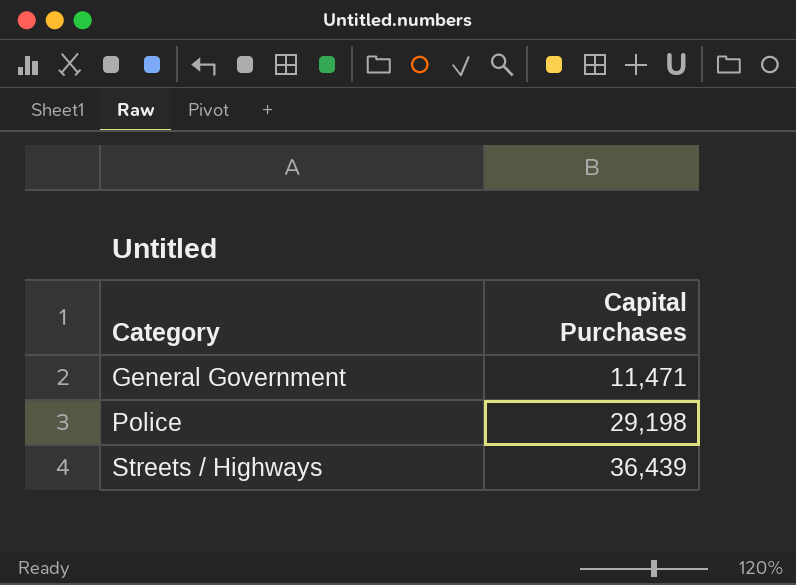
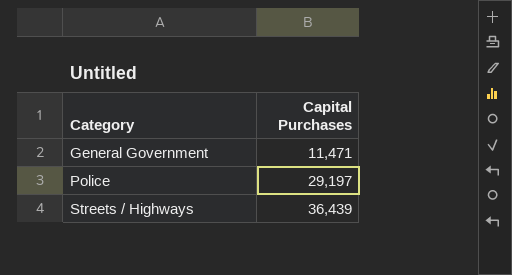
Police | Capital Purchases: 29,198 -> 29,197

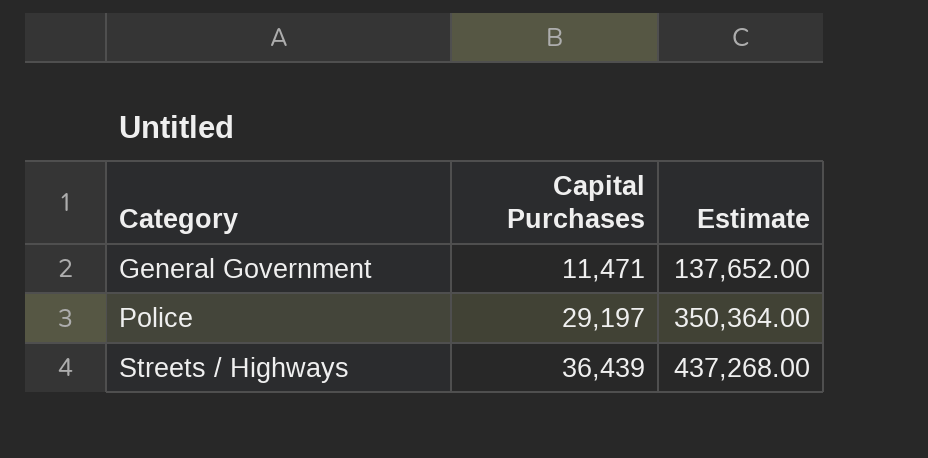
column Estimate | formula: none -> [Capital Purchases] * 12

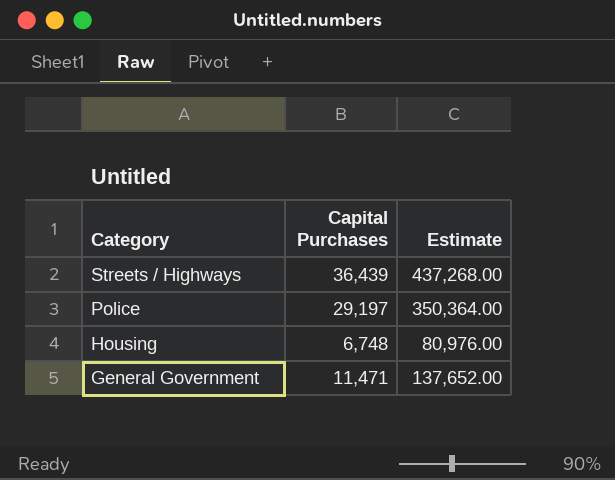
row order: Category ascending -> Category descending
row Housing: none -> 6,748 | 80,976.00

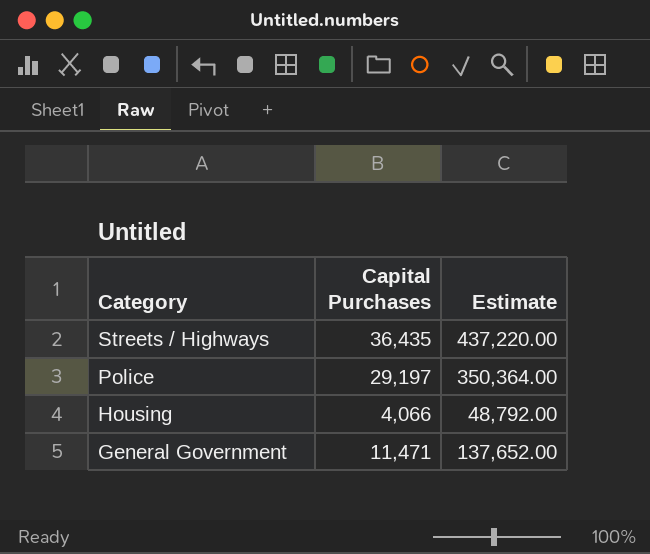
Streets / Highways | Capital Purchases: 36,439 -> 36,435
Streets / Highways | Estimate: 437,268.00 -> 437,220.00
Housing | Capital Purchases: 6,748 -> 4,066
Housing | Estimate: 80,976.00 -> 48,792.00

